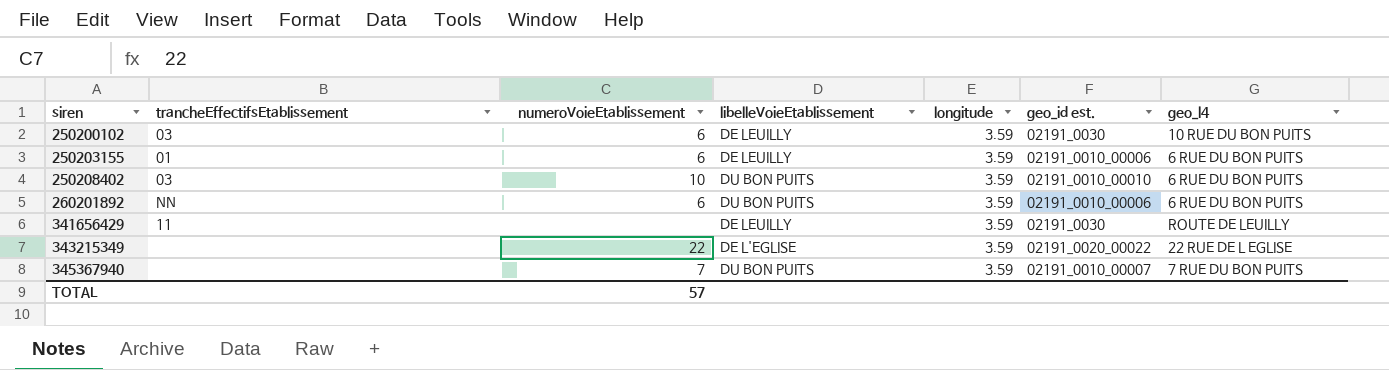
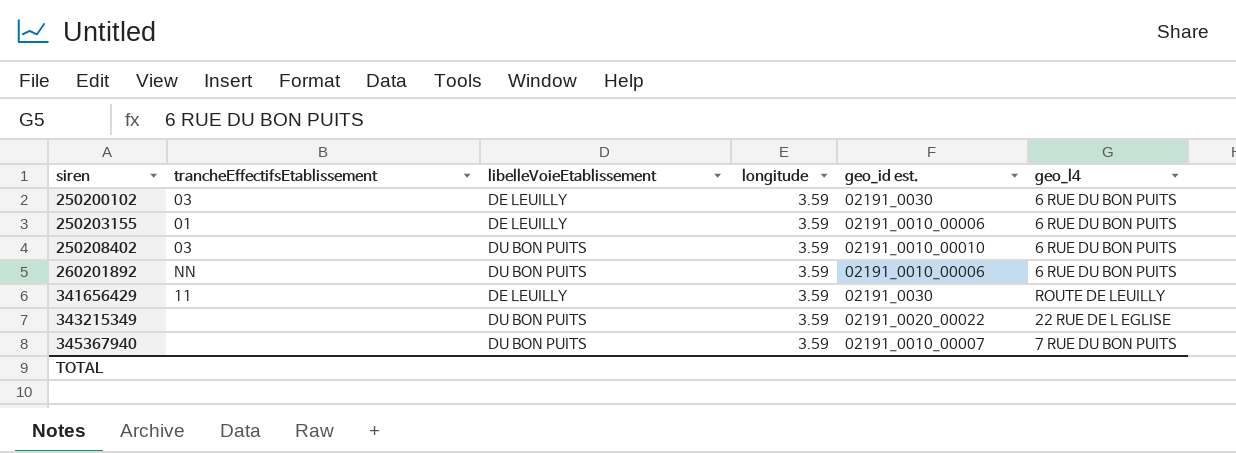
column numeroVoieEtablissement | position: 3 -> none
250200102 | geo_l4: 10 RUE DU BON PUITS -> 6 RUE DU BON PUITS
343215349 | libelleVoieEtablissement: DE L'EGLISE -> DU BON PUITS

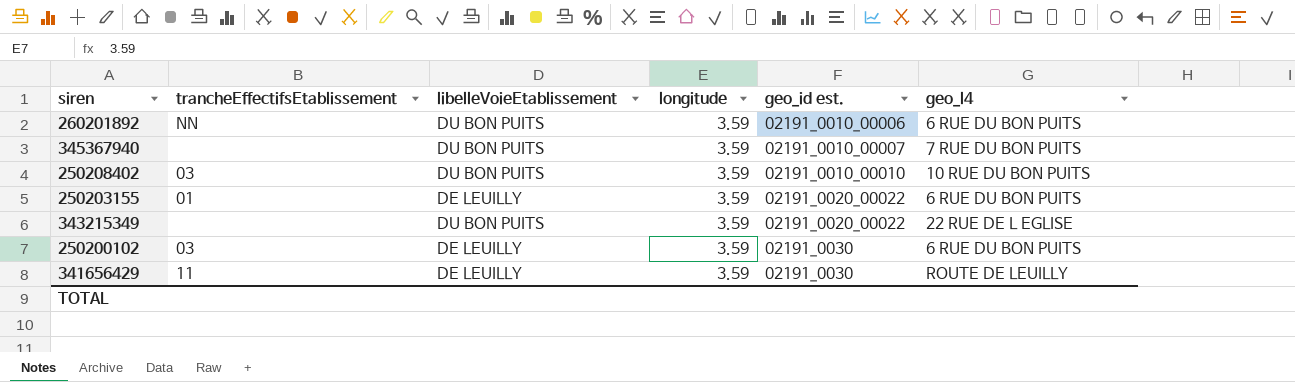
row order: siren ascending -> geo_id est. ascending
250208402 | geo_l4: 6 RUE DU BON PUITS -> 10 RUE DU BON PUITS
250203155 | geo_id est.: 02191_0010_00006 -> 02191_0020_00022

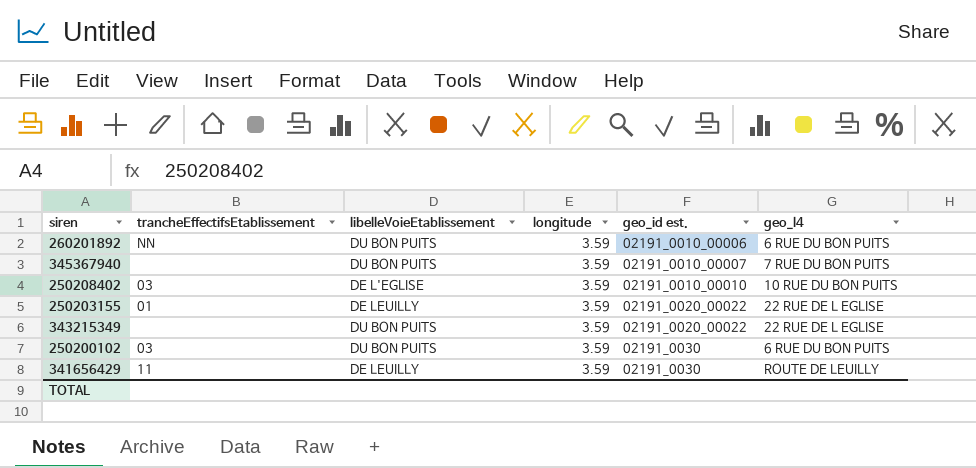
250208402 | libelleVoieEtablissement: DU BON PUITS -> DE L'EGLISE
250203155 | geo_l4: 6 RUE DU BON PUITS -> 22 RUE DE L EGLISE
250200102 | libelleVoieEtablissement: DE LEUILLY -> DU BON PUITS

